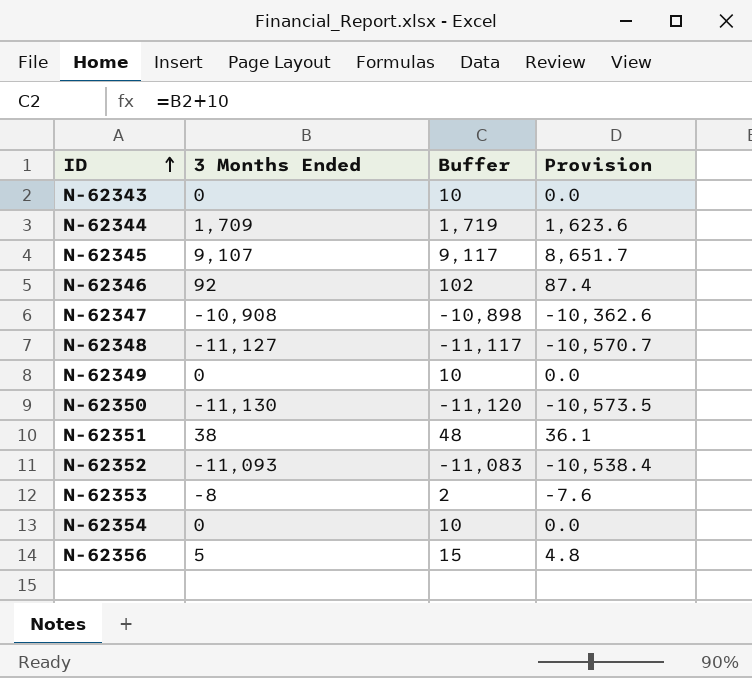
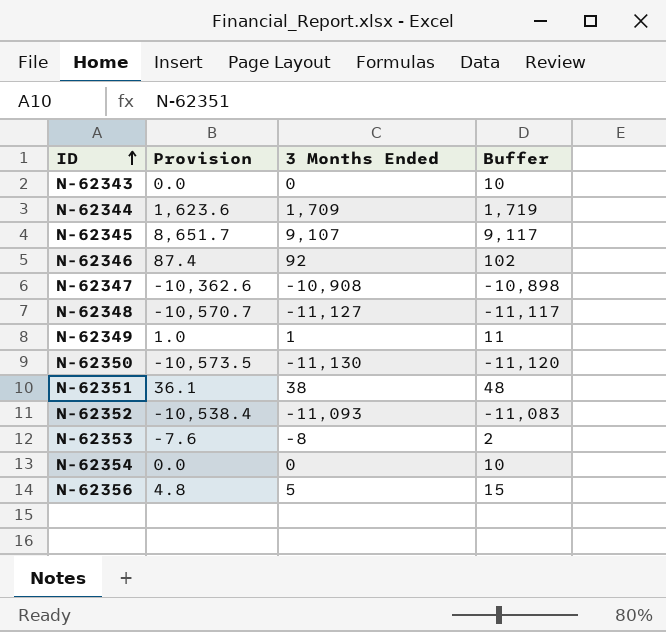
column Provision | position: 4 -> 2
N-62349 | Provision: 0.0 -> 1.0
N-62349 | 3 Months Ended: 0 -> 1
N-62349 | Buffer: 10 -> 11

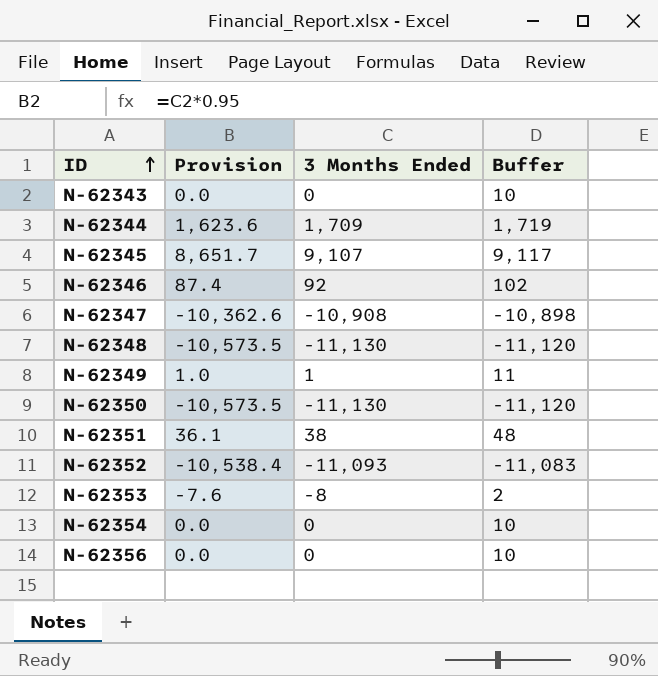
N-62348 | Provision: -10,570.7 -> -10,573.5
N-62348 | 3 Months Ended: -11,127 -> -11,130
N-62348 | Buffer: -11,117 -> -11,120
N-62356 | Provision: 4.8 -> 0.0
N-62356 | 3 Months Ended: 5 -> 0
N-62356 | Buffer: 15 -> 10

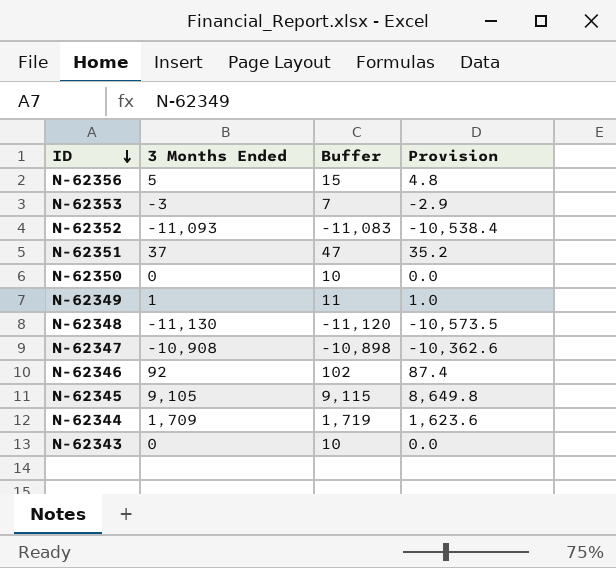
row order: ID ascending -> ID descending
column Provision | position: 2 -> 4
row N-62354: 0.0 | 0 | 10 -> none
N-62356 | 3 Months Ended: 0 -> 5
N-62356 | Buffer: 10 -> 15
N-62356 | Provision: 0.0 -> 4.8
N-62353 | 3 Months Ended: -8 -> -3
N-62353 | Buffer: 2 -> 7
N-62353 | Provision: -7.6 -> -2.9
N-62351 | 3 Months Ended: 38 -> 37
N-62351 | Buffer: 48 -> 47
N-62351 | Provision: 36.1 -> 35.2
N-62350 | 3 Months Ended: -11,130 -> 0
N-62350 | Buffer: -11,120 -> 10
N-62350 | Provision: -10,573.5 -> 0.0
N-62345 | 3 Months Ended: 9,107 -> 9,105
N-62345 | Buffer: 9,117 -> 9,115
N-62345 | Provision: 8,651.7 -> 8,649.8

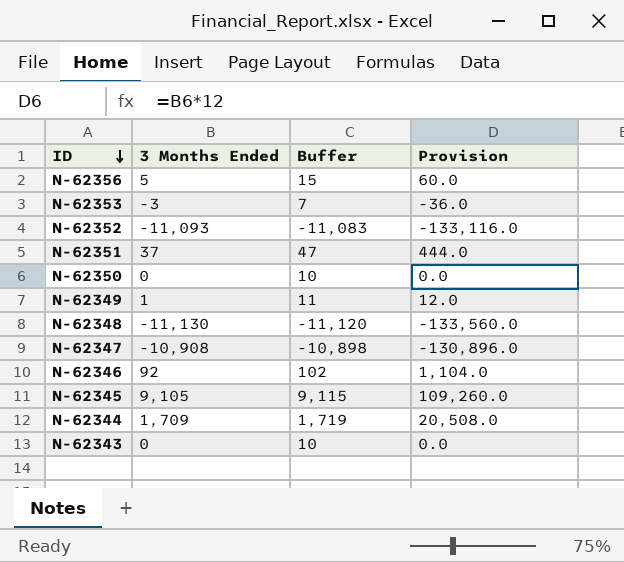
column Provision | formula: [3 Months Ended] * 0.95 -> [3 Months Ended] * 12

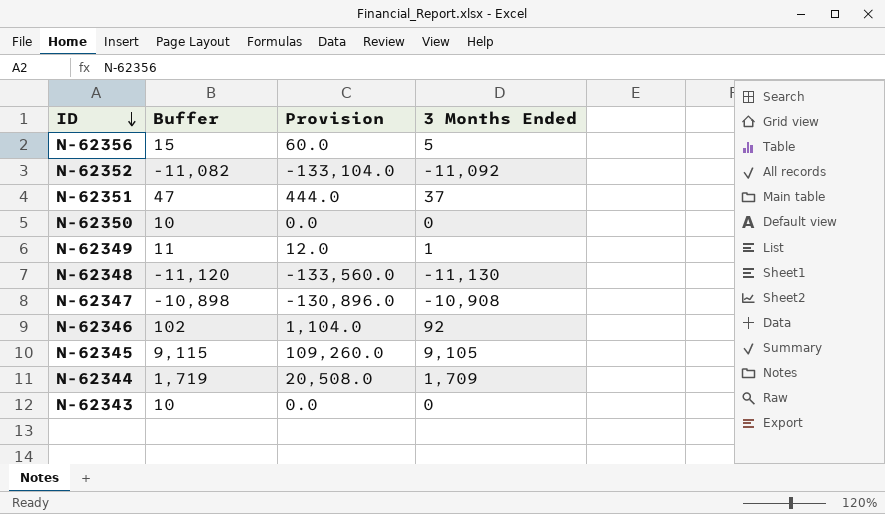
column 3 Months Ended | position: 2 -> 4
row N-62353: -3 | 7 | -36.0 -> none
N-62352 | Buffer: -11,083 -> -11,082
N-62352 | Provision: -133,116.0 -> -133,104.0
N-62352 | 3 Months Ended: -11,093 -> -11,092

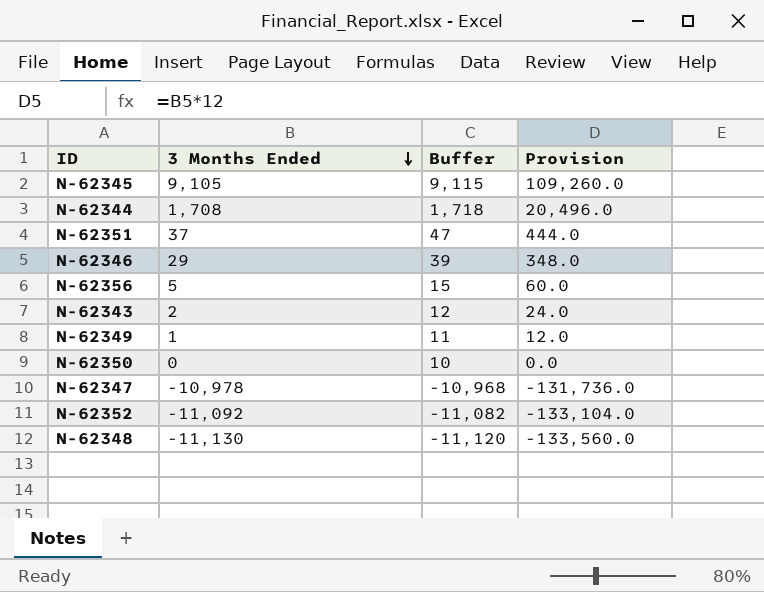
row order: ID descending -> 3 Months Ended descending
column 3 Months Ended | position: 4 -> 2
N-62344 | 3 Months Ended: 1,709 -> 1,708
N-62344 | Buffer: 1,719 -> 1,718
N-62344 | Provision: 20,508.0 -> 20,496.0
N-62346 | 3 Months Ended: 92 -> 29
N-62346 | Buffer: 102 -> 39
N-62346 | Provision: 1,104.0 -> 348.0
N-62343 | 3 Months Ended: 0 -> 2
N-62343 | Buffer: 10 -> 12
N-62343 | Provision: 0.0 -> 24.0
N-62347 | 3 Months Ended: -10,908 -> -10,978
N-62347 | Buffer: -10,898 -> -10,968
N-62347 | Provision: -130,896.0 -> -131,736.0

